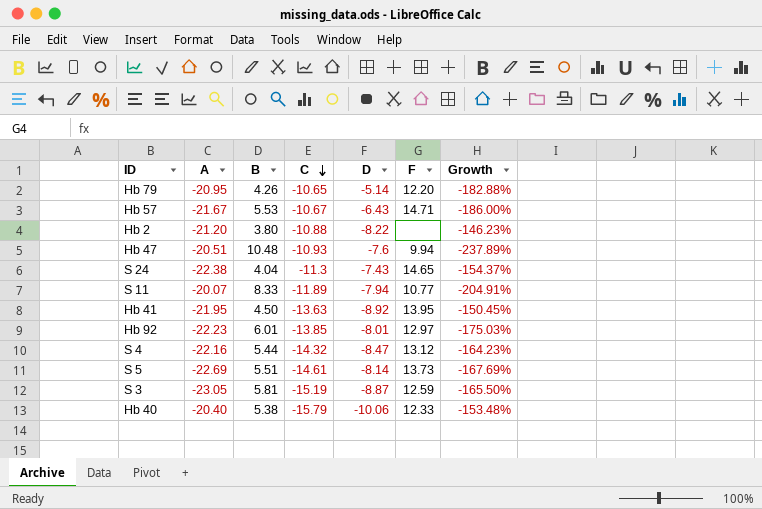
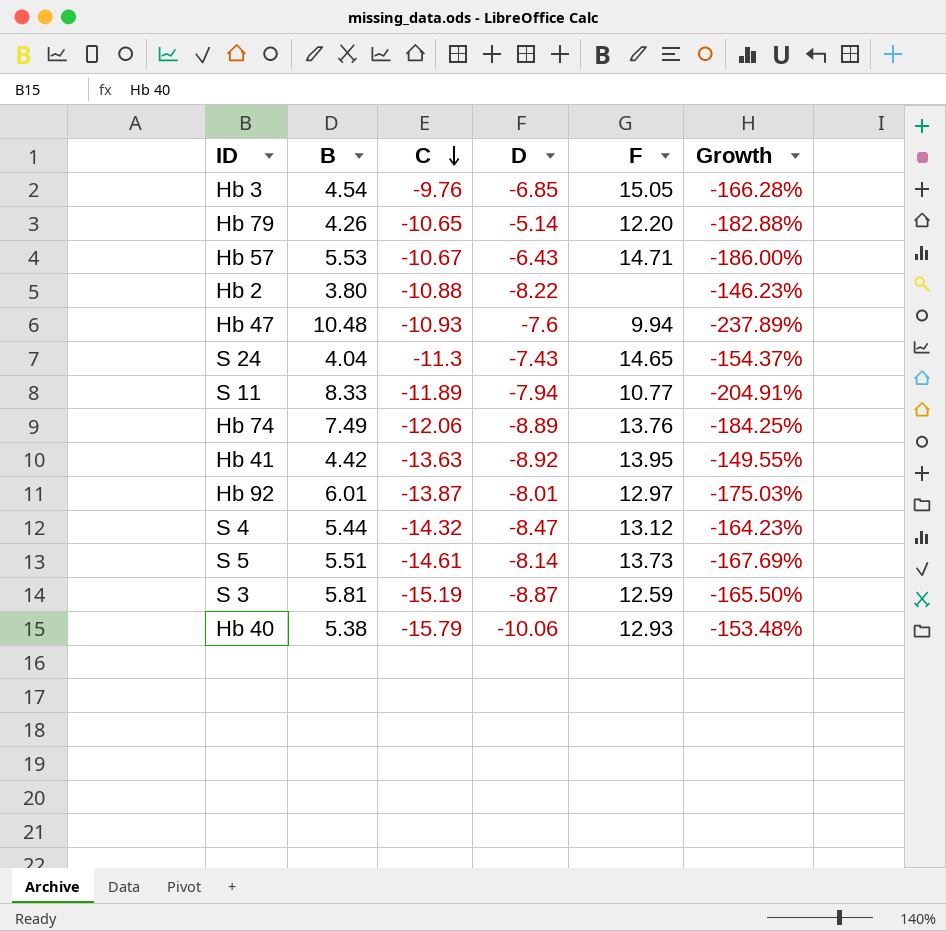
column A | position: 2 -> none
row Hb 3: none -> 4.54 | -9.76 | -6.85 | 15.05 | -166.28%
row Hb 74: none -> 7.49 | -12.06 | -8.89 | 13.76 | -184.25%
Hb 41 | B: 4.50 -> 4.42
Hb 41 | Growth: -150.45% -> -149.55%
Hb 92 | C: -13.85 -> -13.87
Hb 40 | F: 12.33 -> 12.93

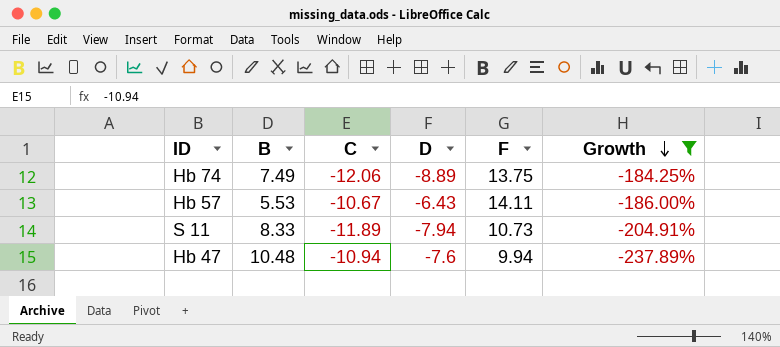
filter: none -> Growth <= -184.25%
row order: C descending -> Growth descending
Hb 74 | F: 13.76 -> 13.75
Hb 57 | F: 14.71 -> 14.11
S 11 | F: 10.77 -> 10.73
Hb 47 | C: -10.93 -> -10.94

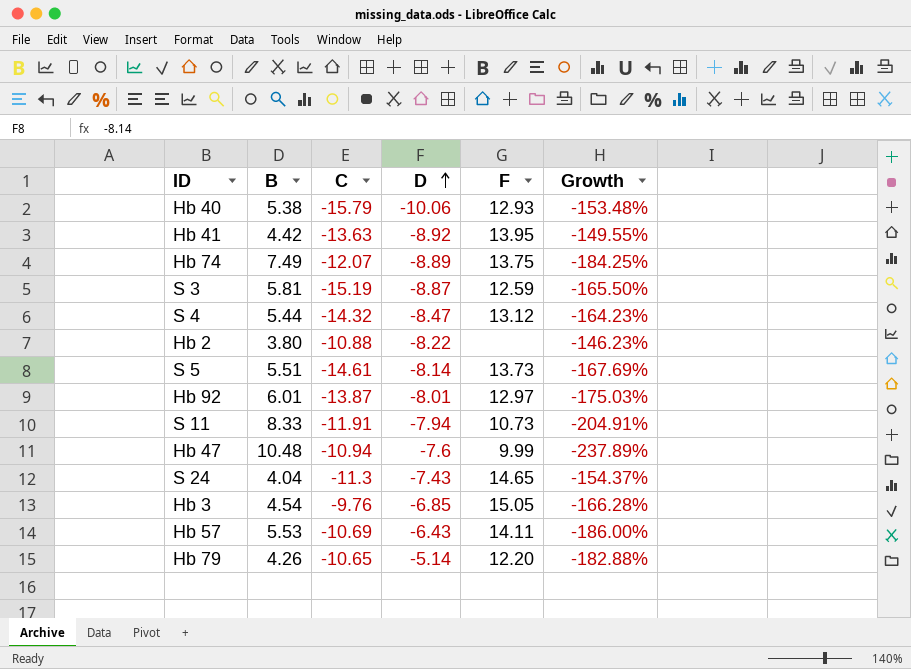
filter: Growth <= -184.25% -> none
row order: Growth descending -> D ascending
Hb 74 | C: -12.06 -> -12.07
S 11 | C: -11.89 -> -11.91
Hb 47 | F: 9.94 -> 9.99
Hb 57 | C: -10.67 -> -10.69

